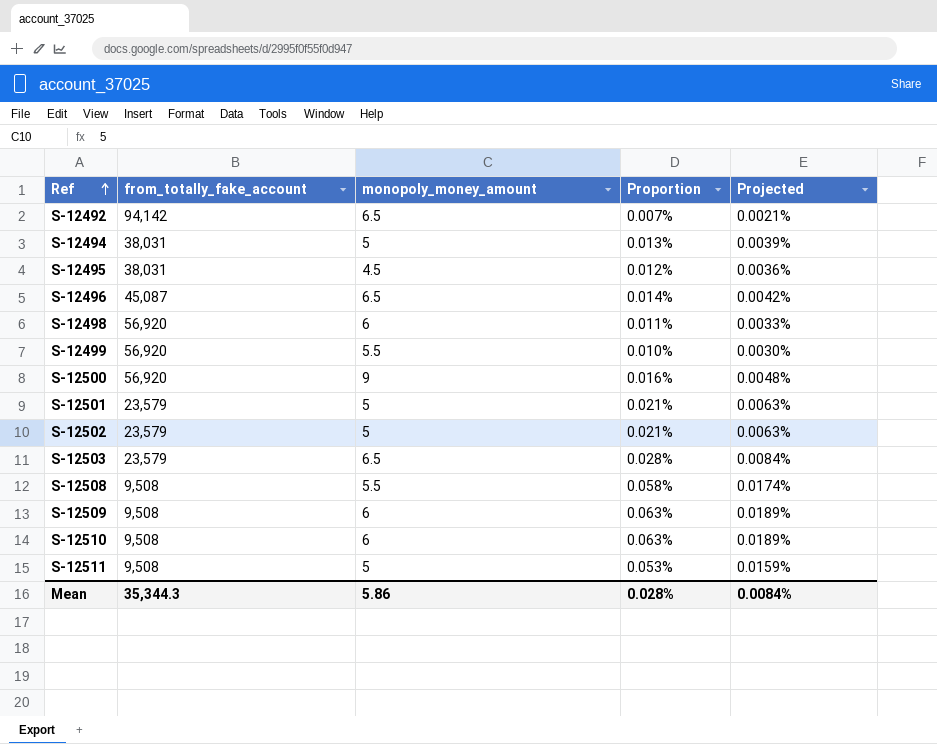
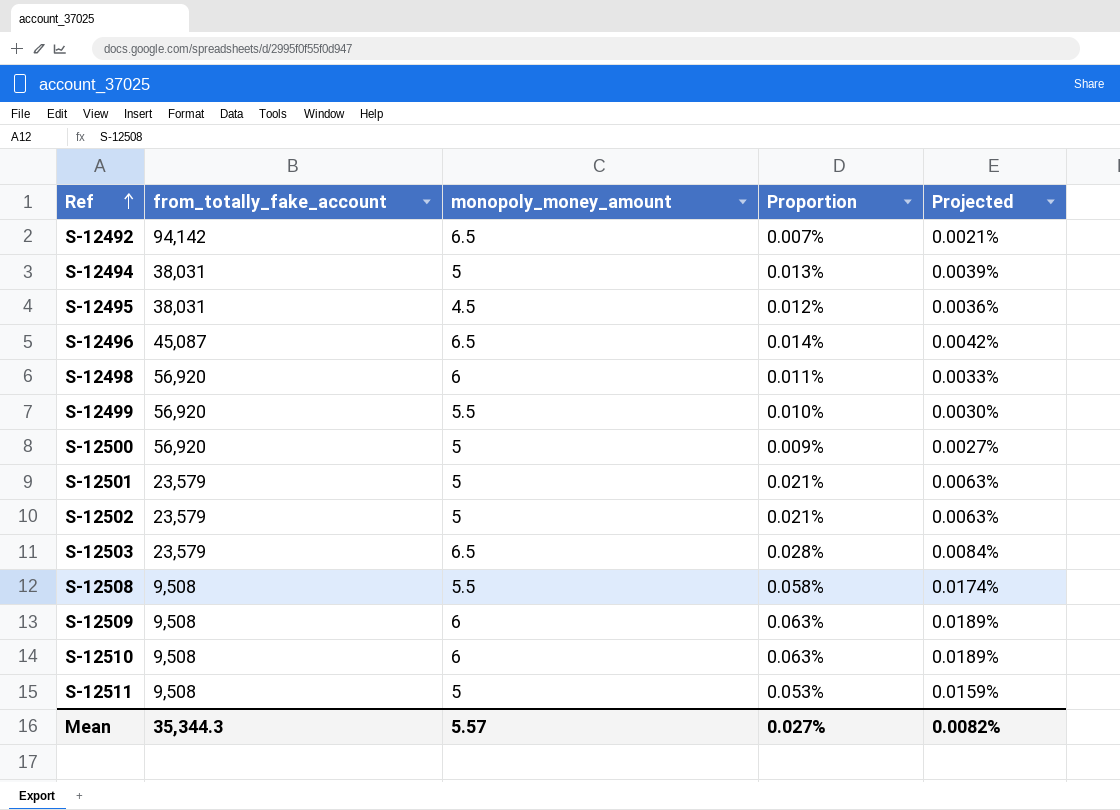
S-12500 | monopoly_money_amount: 9 -> 5
S-12500 | Proportion: 0.016% -> 0.009%
S-12500 | Projected: 0.0048% -> 0.0027%
Mean | monopoly_money_amount: 5.86 -> 5.57
Mean | Proportion: 0.028% -> 0.027%
Mean | Projected: 0.0084% -> 0.0082%

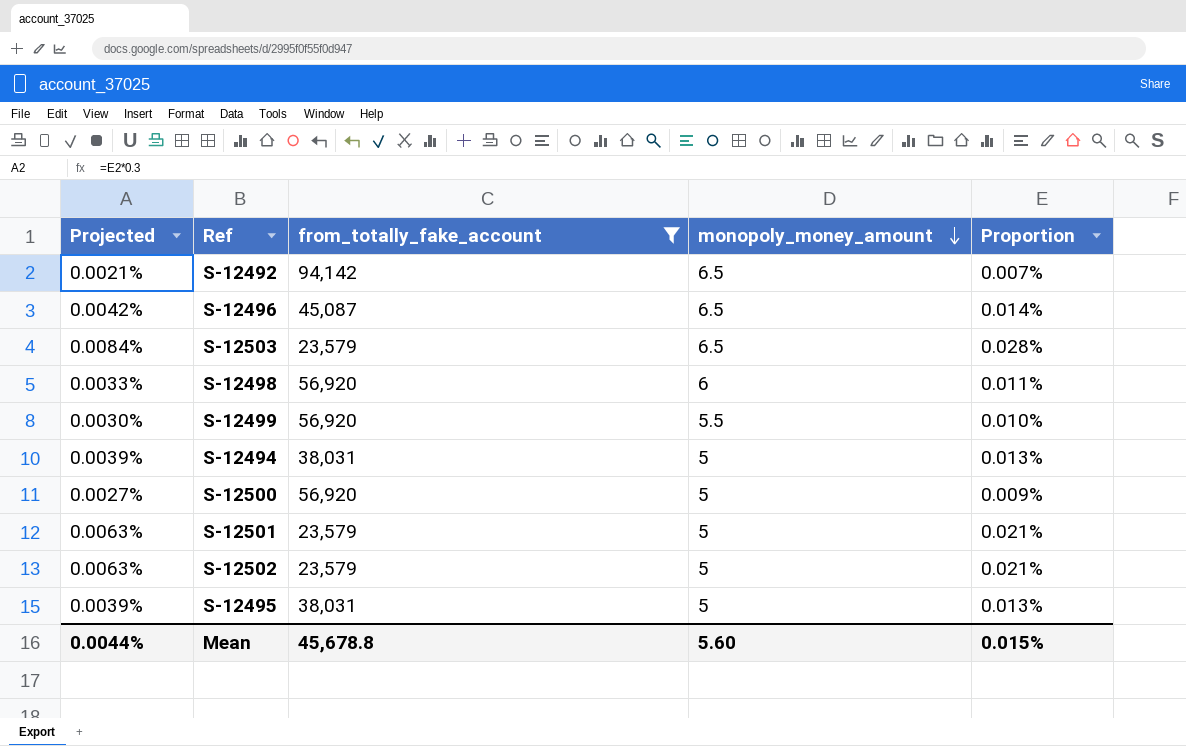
filter: none -> from_totally_fake_account != 9,508
row order: Ref ascending -> monopoly_money_amount descending
column Projected | position: 5 -> 1
S-12495 | Projected: 0.0036% -> 0.0039%
S-12495 | monopoly_money_amount: 4.5 -> 5
S-12495 | Proportion: 0.012% -> 0.013%
Mean | Projected: 0.0082% -> 0.0044%
Mean | from_totally_fake_account: 35,344.3 -> 45,678.8
Mean | monopoly_money_amount: 5.57 -> 5.60
Mean | Proportion: 0.027% -> 0.015%

